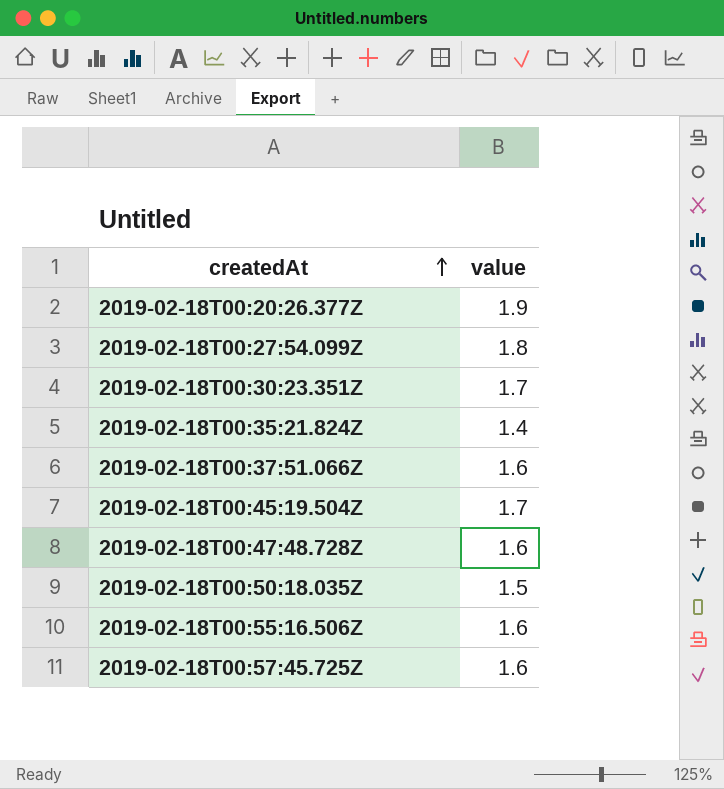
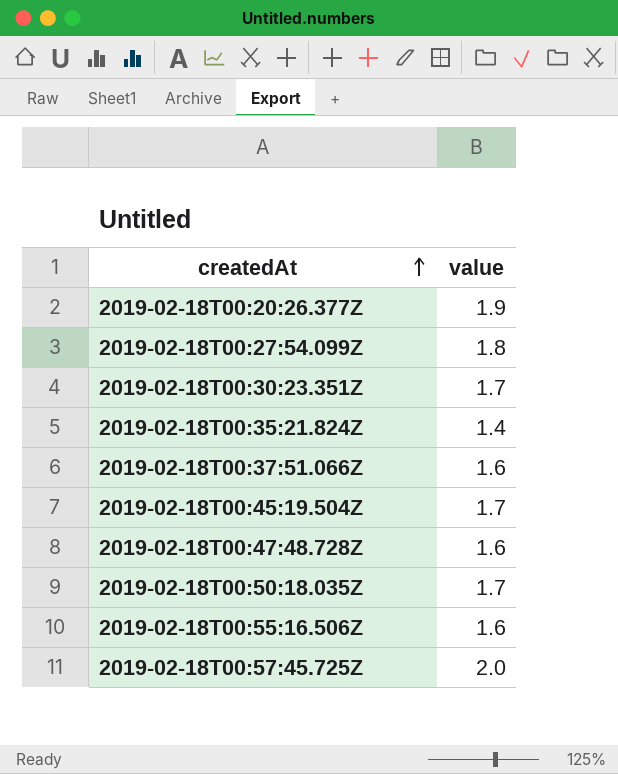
2019-02-18T00:50:18.035Z | value: 1.5 -> 1.7
2019-02-18T00:57:45.725Z | value: 1.6 -> 2.0

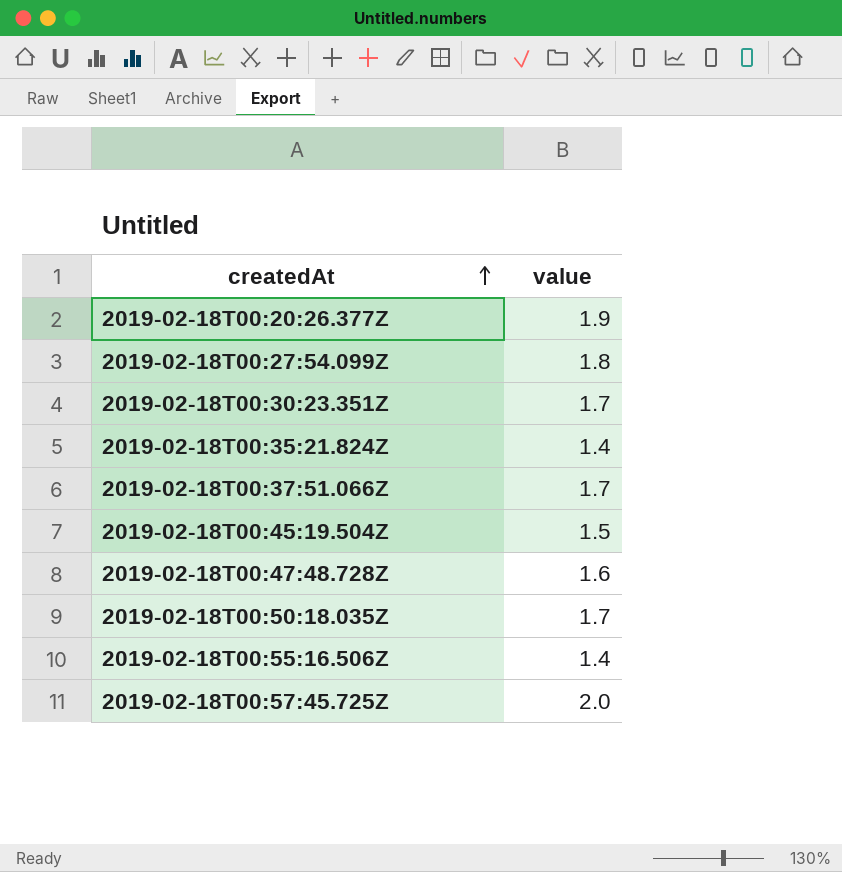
2019-02-18T00:37:51.066Z | value: 1.6 -> 1.7
2019-02-18T00:45:19.504Z | value: 1.7 -> 1.5
2019-02-18T00:55:16.506Z | value: 1.6 -> 1.4

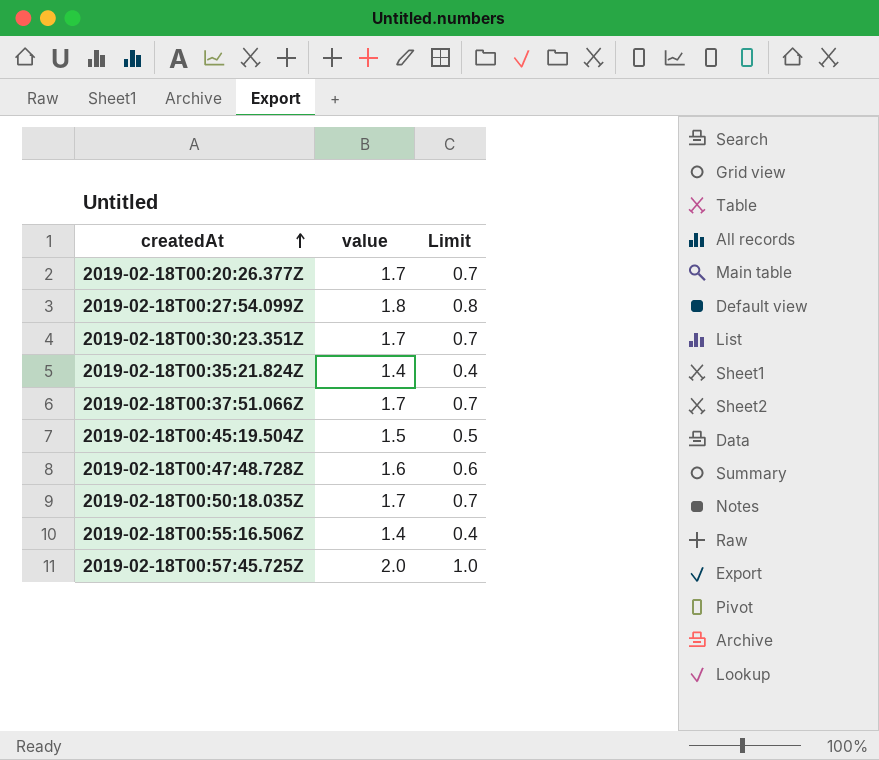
column Limit | formula: none -> [value] - 1
2019-02-18T00:20:26.377Z | value: 1.9 -> 1.7

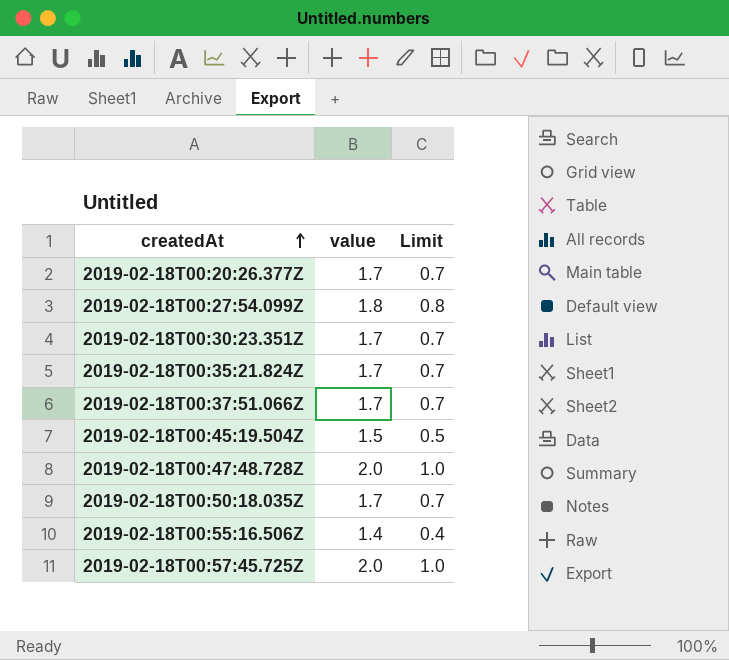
2019-02-18T00:35:21.824Z | value: 1.4 -> 1.7
2019-02-18T00:35:21.824Z | Limit: 0.4 -> 0.7
2019-02-18T00:47:48.728Z | value: 1.6 -> 2.0
2019-02-18T00:47:48.728Z | Limit: 0.6 -> 1.0

